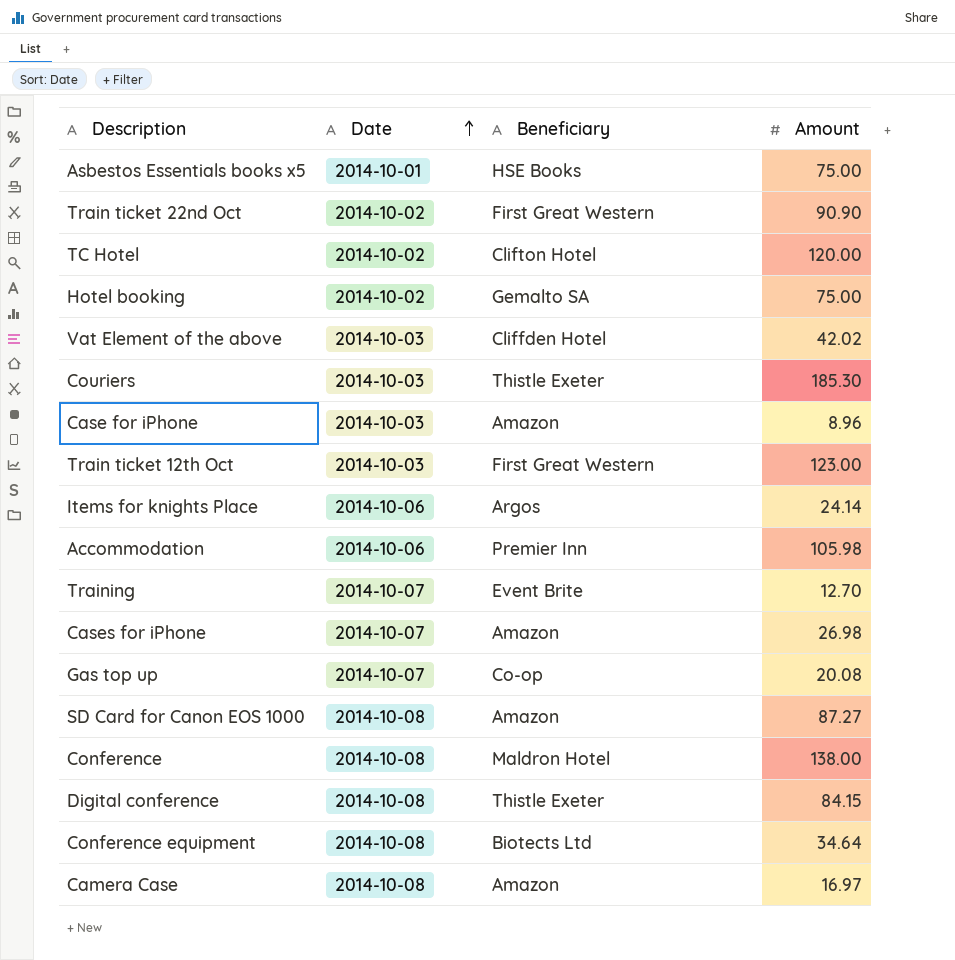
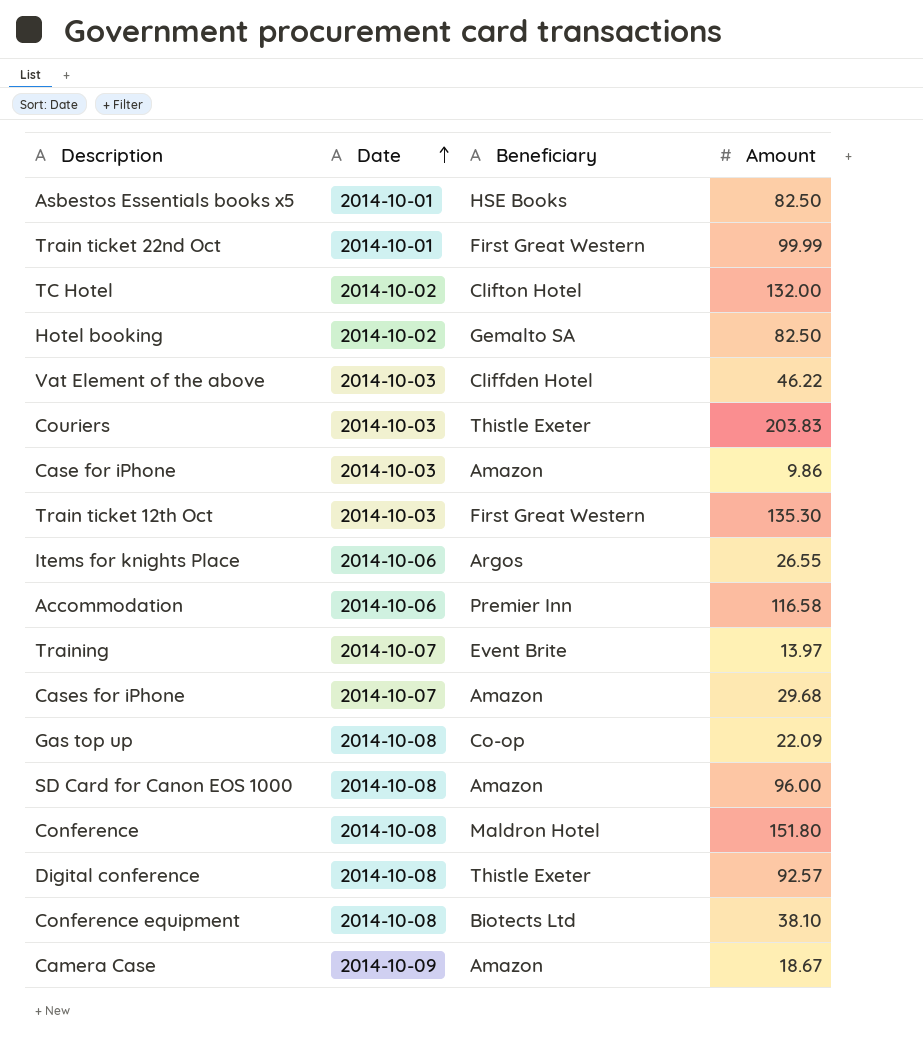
Asbestos Essentials books x5 | Amount: 75.00 -> 82.50
Train ticket 22nd Oct | Date: 2014-10-02 -> 2014-10-01
Train ticket 22nd Oct | Amount: 90.90 -> 99.99
TC Hotel | Amount: 120.00 -> 132.00
Hotel booking | Amount: 75.00 -> 82.50
Vat Element of the above | Amount: 42.02 -> 46.22
Couriers | Amount: 185.30 -> 203.83
Case for iPhone | Amount: 8.96 -> 9.86
Train ticket 12th Oct | Amount: 123.00 -> 135.30
Items for knights Place | Amount: 24.14 -> 26.55
Accommodation | Amount: 105.98 -> 116.58
Training | Amount: 12.70 -> 13.97
Cases for iPhone | Amount: 26.98 -> 29.68
Gas top up | Date: 2014-10-07 -> 2014-10-08
Gas top up | Amount: 20.08 -> 22.09
SD Card for Canon EOS 1000 | Amount: 87.27 -> 96.00
Conference | Amount: 138.00 -> 151.80
Digital conference | Amount: 84.15 -> 92.57
Conference equipment | Amount: 34.64 -> 38.10
Camera Case | Date: 2014-10-08 -> 2014-10-09
Camera Case | Amount: 16.97 -> 18.67

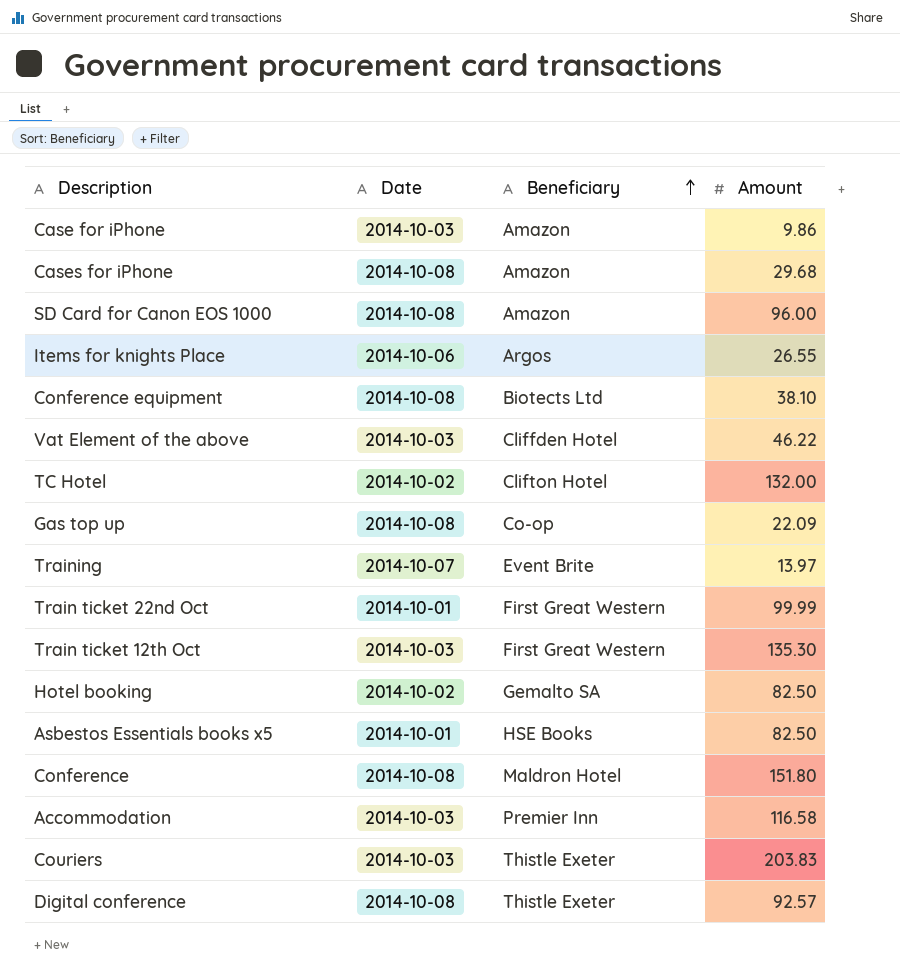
row order: Date ascending -> Beneficiary ascending
row Camera Case: 2014-10-09 | Amazon | 18.67 -> none
Cases for iPhone | Date: 2014-10-07 -> 2014-10-08
Accommodation | Date: 2014-10-06 -> 2014-10-03

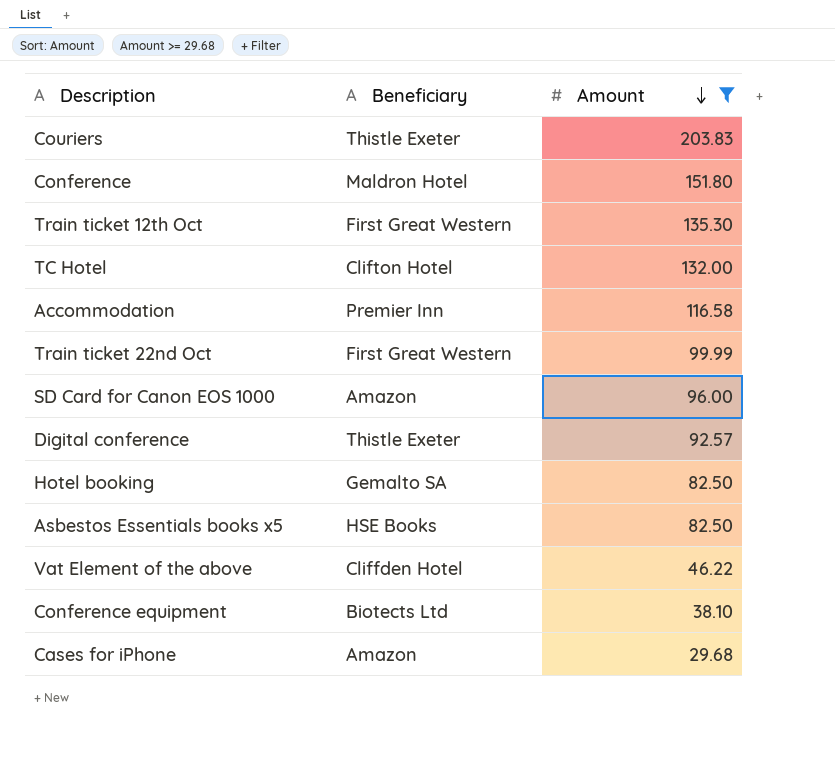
filter: none -> Amount >= 29.68
row order: Beneficiary ascending -> Amount descending
column Date | position: 2 -> none

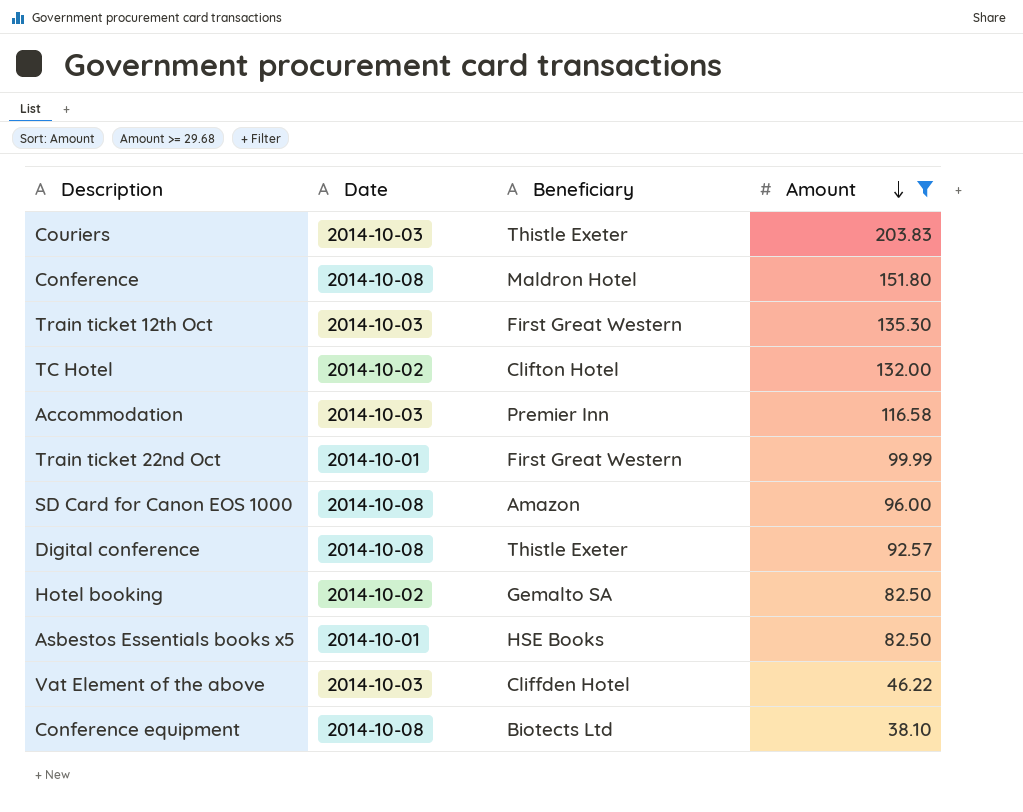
column Date | position: none -> 2
row Cases for iPhone: Amazon | 29.68 -> none

